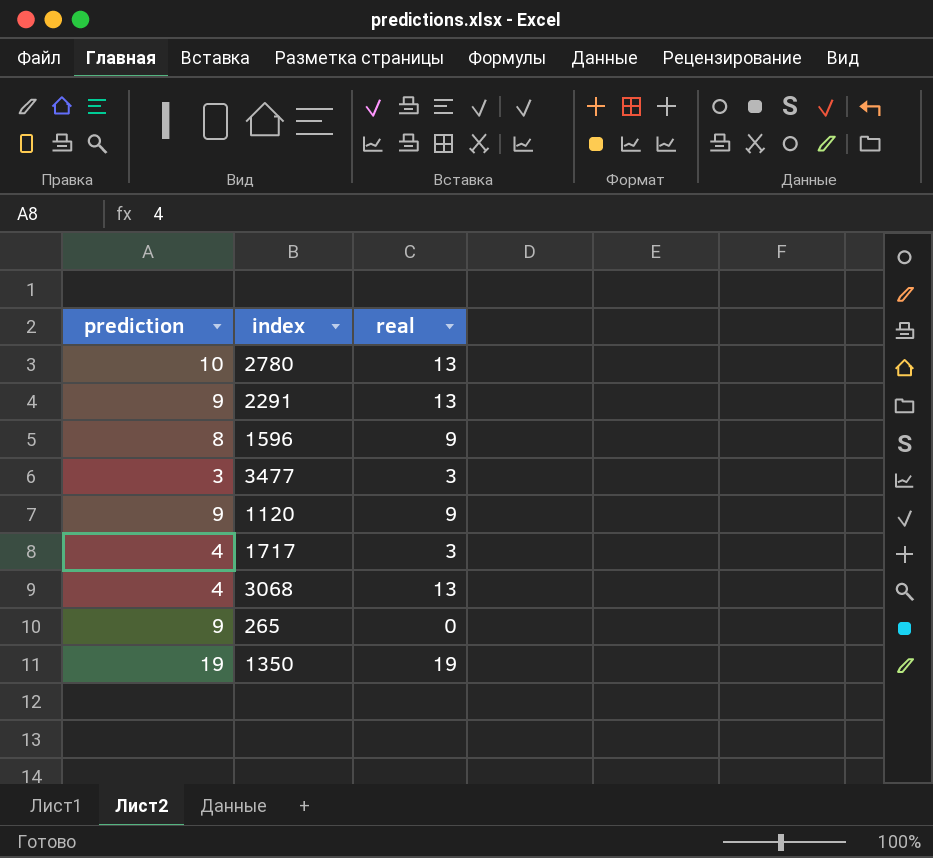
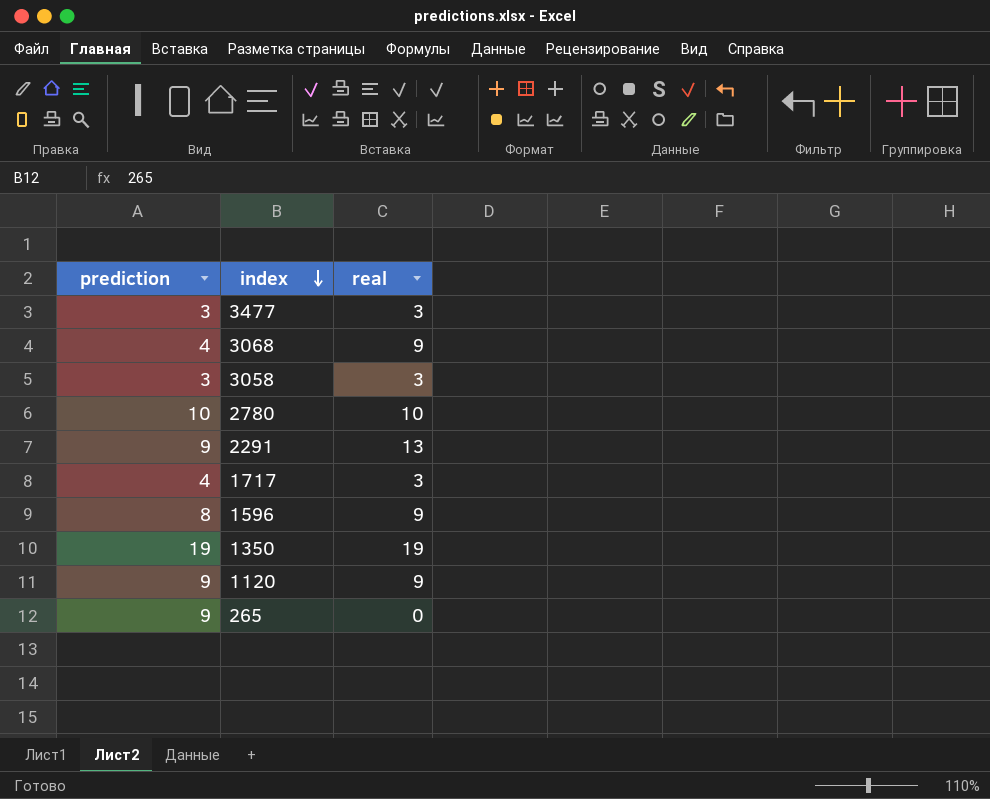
row order: none -> index descending
3068 | real: 13 -> 9
row 3058: none -> 3 | 3
2780 | real: 13 -> 10

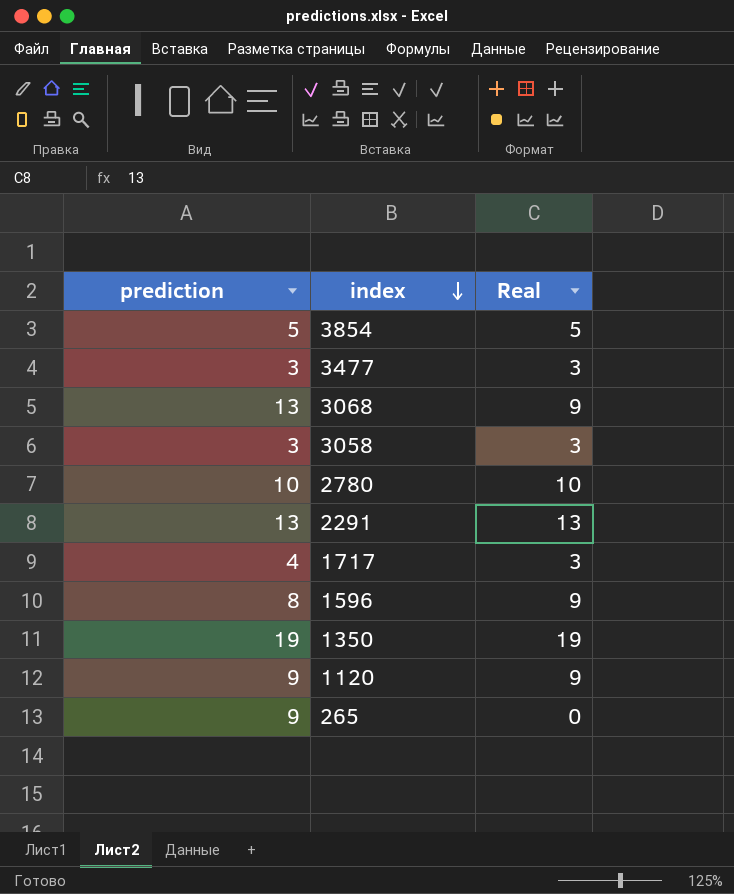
column name: real -> Real
row 3854: none -> 5 | 5
3068 | prediction: 4 -> 13
2291 | prediction: 9 -> 13

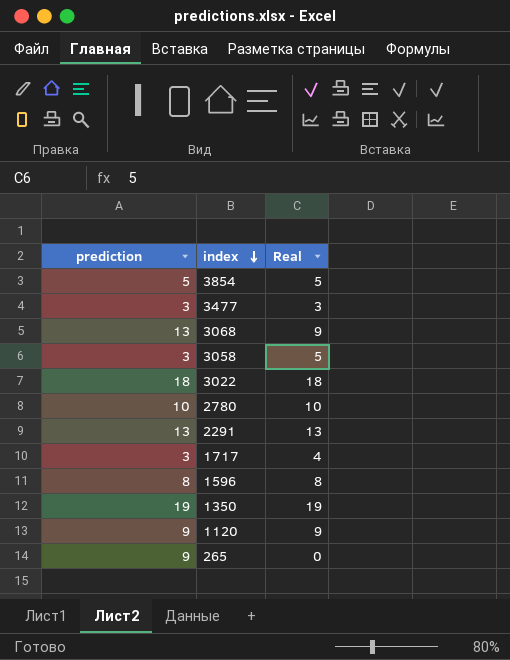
3058 | Real: 3 -> 5
row 3022: none -> 18 | 18
1717 | prediction: 4 -> 3
1717 | Real: 3 -> 4
1596 | Real: 9 -> 8

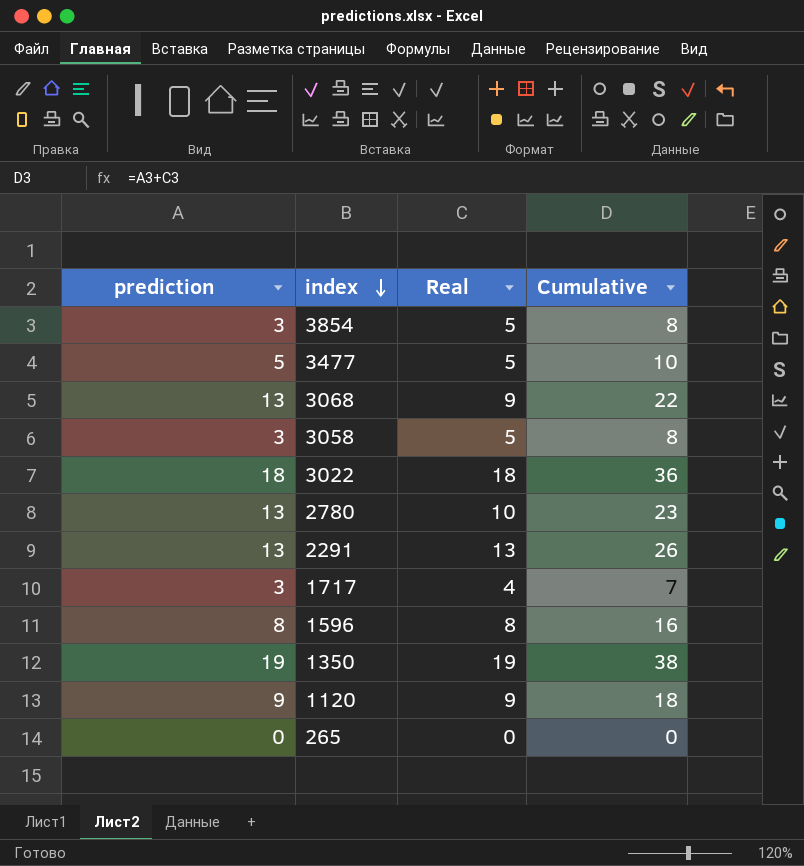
column Cumulative | formula: none -> [prediction] + [Real]
3854 | prediction: 5 -> 3
3477 | prediction: 3 -> 5
3477 | Real: 3 -> 5
2780 | prediction: 10 -> 13
265 | prediction: 9 -> 0

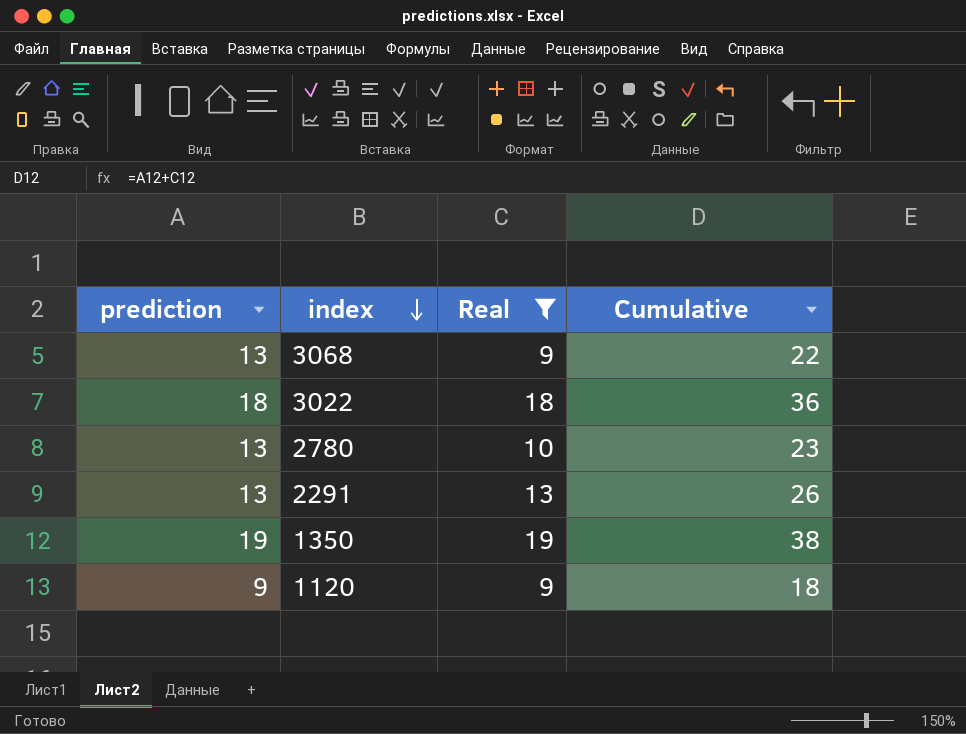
filter: none -> Real >= 9

